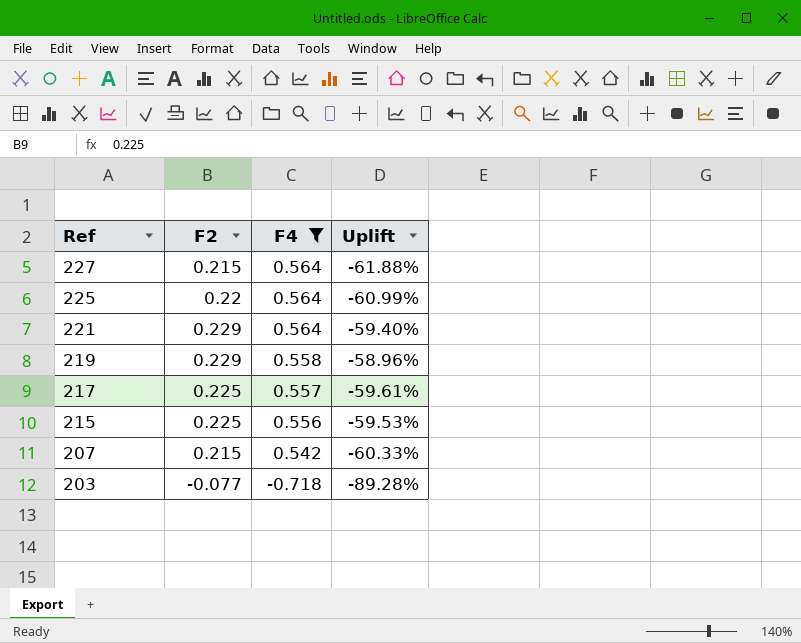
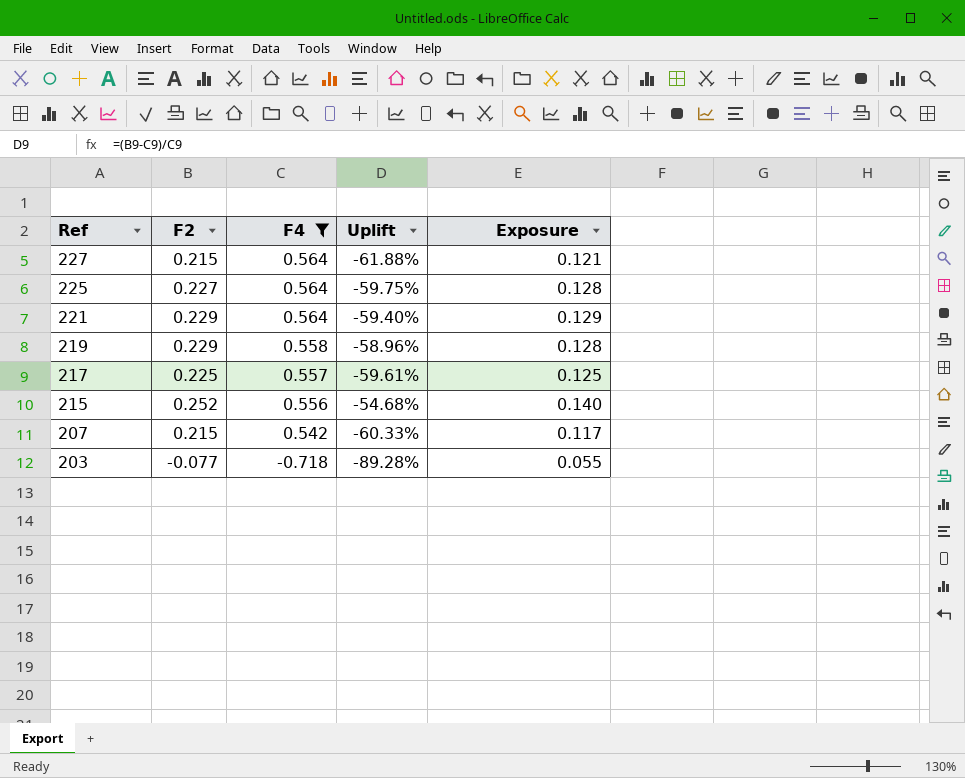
column Exposure | formula: none -> [F2] * [F4]
225 | F2: 0.22 -> 0.227
225 | Uplift: -60.99% -> -59.75%
215 | F2: 0.225 -> 0.252
215 | Uplift: -59.53% -> -54.68%

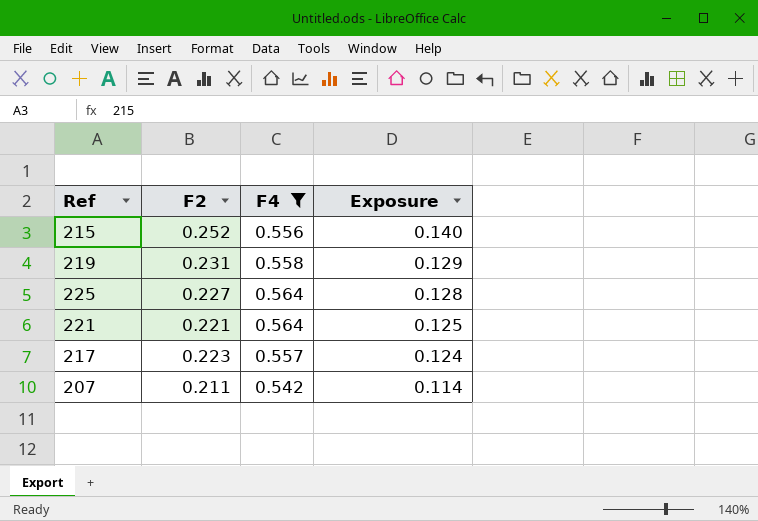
row order: Ref descending -> Exposure descending
column Uplift | formula: ([F2] - [F4]) / [F4] -> none
row 227: 0.215 | 0.564 | -61.88% | 0.121 -> none
row 203: -0.077 | -0.718 | -89.28% | 0.055 -> none
219 | F2: 0.229 -> 0.231
219 | Exposure: 0.128 -> 0.129
221 | F2: 0.229 -> 0.221
221 | Exposure: 0.129 -> 0.125
217 | F2: 0.225 -> 0.223
217 | Exposure: 0.125 -> 0.124
207 | F2: 0.215 -> 0.211
207 | Exposure: 0.117 -> 0.114

